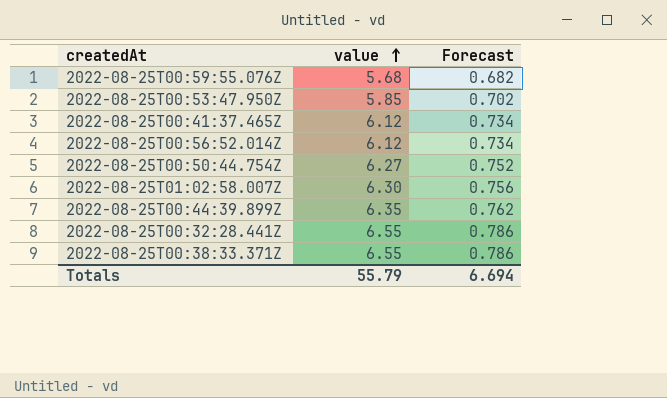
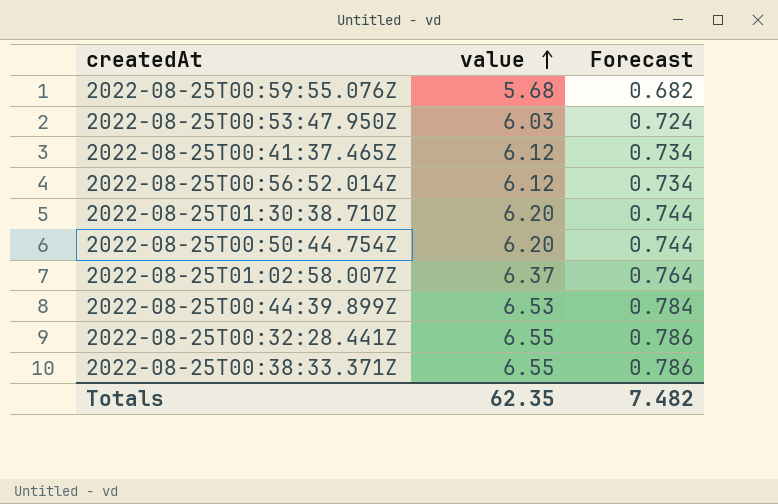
2022-08-25T00:53:47.950Z | value: 5.85 -> 6.03
2022-08-25T00:53:47.950Z | Forecast: 0.702 -> 0.724
row 2022-08-25T01:30:38.710Z: none -> 6.20 | 0.744
2022-08-25T00:50:44.754Z | value: 6.27 -> 6.20
2022-08-25T00:50:44.754Z | Forecast: 0.752 -> 0.744
2022-08-25T01:02:58.007Z | value: 6.30 -> 6.37
2022-08-25T01:02:58.007Z | Forecast: 0.756 -> 0.764
2022-08-25T00:44:39.899Z | value: 6.35 -> 6.53
2022-08-25T00:44:39.899Z | Forecast: 0.762 -> 0.784
Totals | value: 55.79 -> 62.35
Totals | Forecast: 6.694 -> 7.482

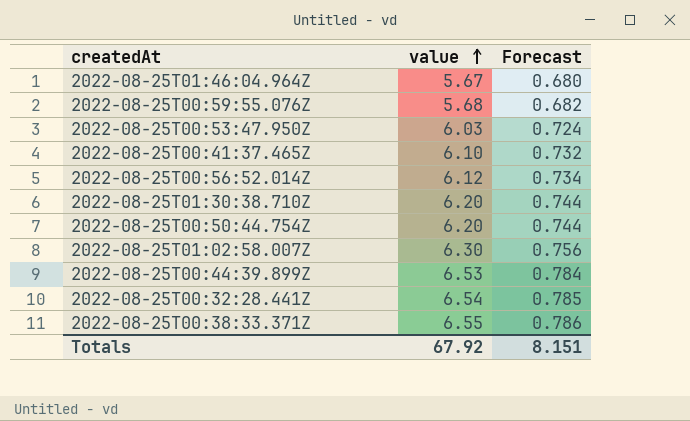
row 2022-08-25T01:46:04.964Z: none -> 5.67 | 0.680
2022-08-25T00:41:37.465Z | value: 6.12 -> 6.10
2022-08-25T00:41:37.465Z | Forecast: 0.734 -> 0.732
2022-08-25T01:02:58.007Z | value: 6.37 -> 6.30
2022-08-25T01:02:58.007Z | Forecast: 0.764 -> 0.756
2022-08-25T00:32:28.441Z | value: 6.55 -> 6.54
2022-08-25T00:32:28.441Z | Forecast: 0.786 -> 0.785
Totals | value: 62.35 -> 67.92
Totals | Forecast: 7.482 -> 8.151

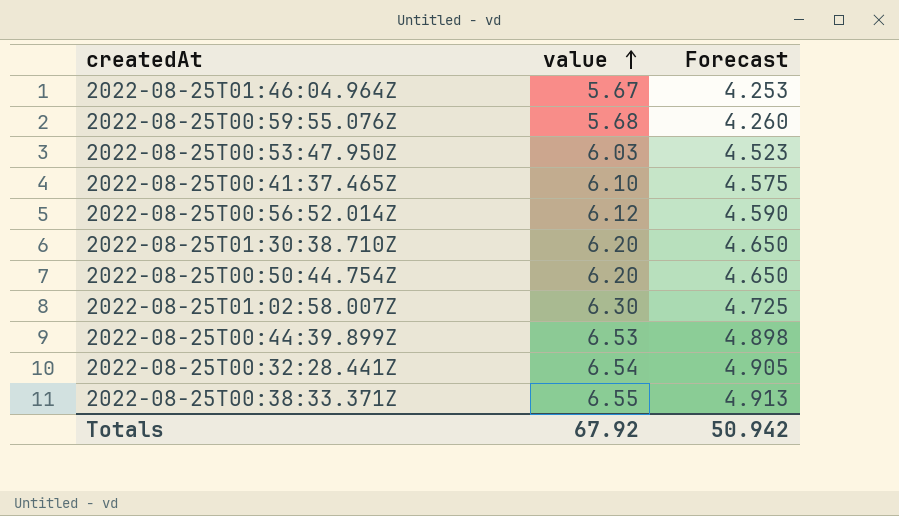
column Forecast | formula: [value] * 0.12 -> [value] * 0.75
Totals | Forecast: 8.151 -> 50.942

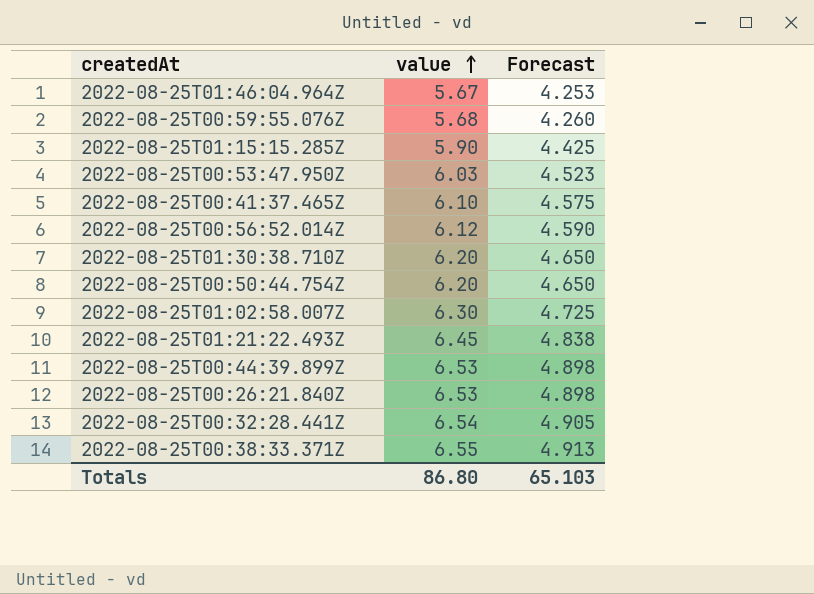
row 2022-08-25T01:15:15.285Z: none -> 5.90 | 4.425
row 2022-08-25T01:21:22.493Z: none -> 6.45 | 4.838
row 2022-08-25T00:26:21.840Z: none -> 6.53 | 4.898
Totals | value: 67.92 -> 86.80
Totals | Forecast: 50.942 -> 65.103

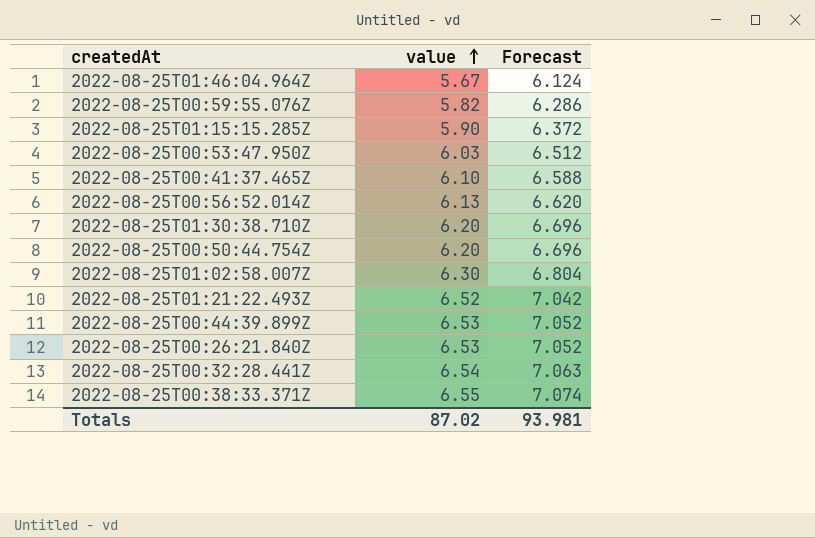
column Forecast | formula: [value] * 0.75 -> [value] * 1.08
2022-08-25T00:59:55.076Z | value: 5.68 -> 5.82
2022-08-25T00:56:52.014Z | value: 6.12 -> 6.13
2022-08-25T01:21:22.493Z | value: 6.45 -> 6.52
Totals | value: 86.80 -> 87.02
Totals | Forecast: 65.103 -> 93.981

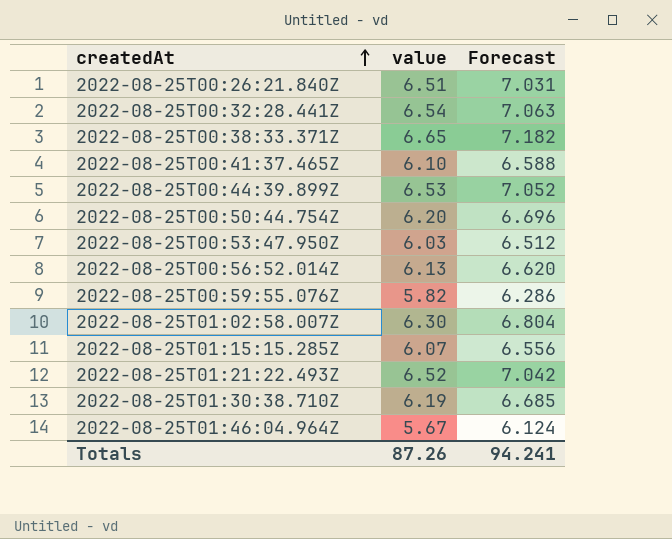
row order: value ascending -> createdAt ascending
2022-08-25T00:26:21.840Z | value: 6.53 -> 6.51
2022-08-25T00:26:21.840Z | Forecast: 7.052 -> 7.031
2022-08-25T00:38:33.371Z | value: 6.55 -> 6.65
2022-08-25T00:38:33.371Z | Forecast: 7.074 -> 7.182
2022-08-25T01:15:15.285Z | value: 5.90 -> 6.07
2022-08-25T01:15:15.285Z | Forecast: 6.372 -> 6.556
2022-08-25T01:30:38.710Z | value: 6.20 -> 6.19
2022-08-25T01:30:38.710Z | Forecast: 6.696 -> 6.685
Totals | value: 87.02 -> 87.26
Totals | Forecast: 93.981 -> 94.241

